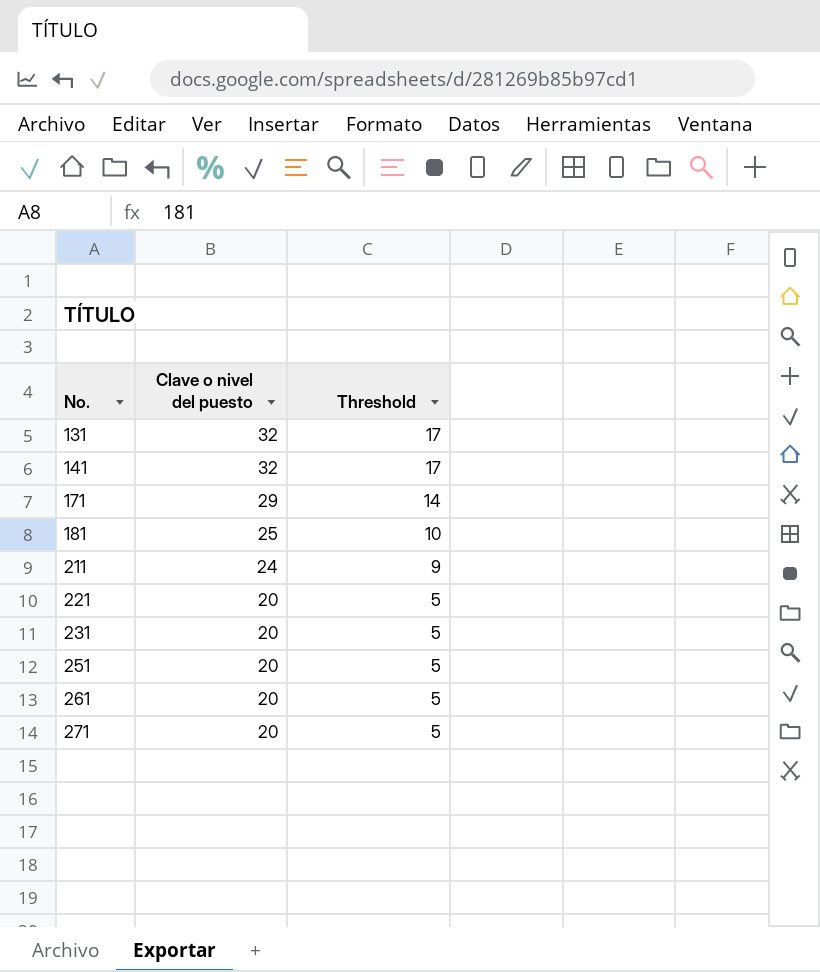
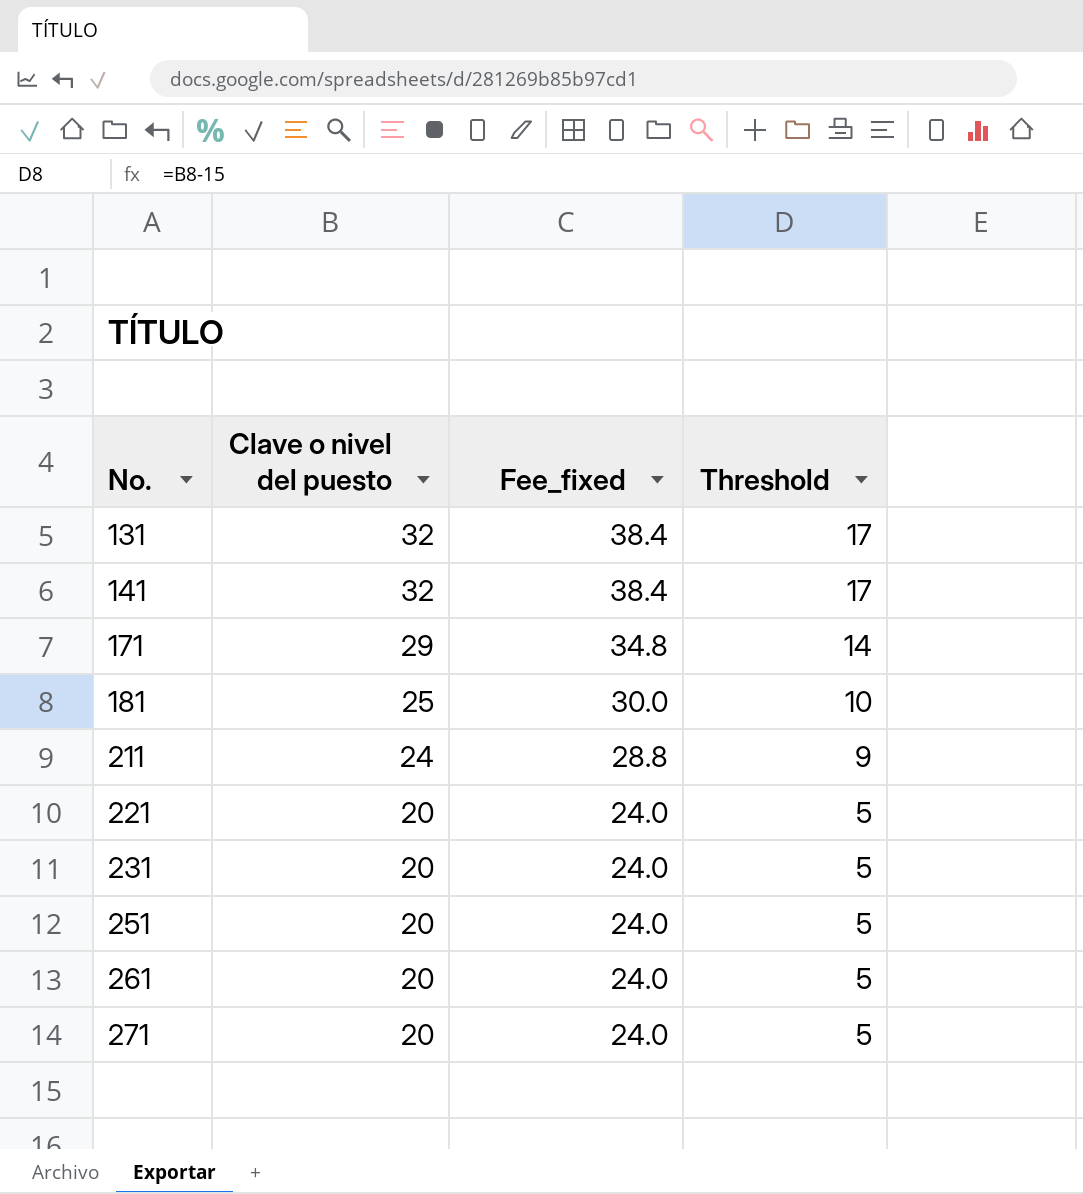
column Fee_fixed | formula: none -> [Clave o nivel del puesto] * 1.2

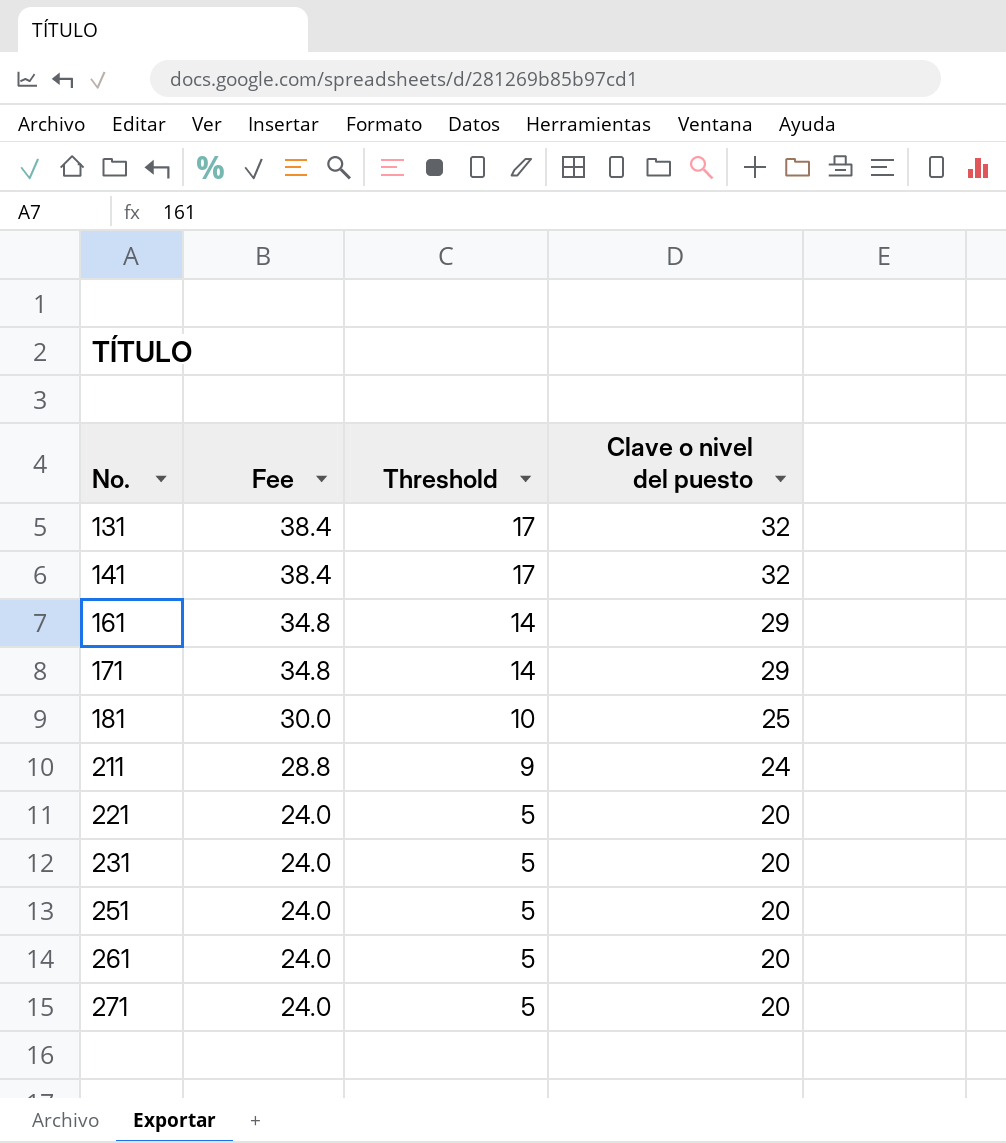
column name: Fee_fixed -> Fee
column Clave o nivel del puesto | position: 2 -> 4
row 161: none -> 34.8 | 14 | 29

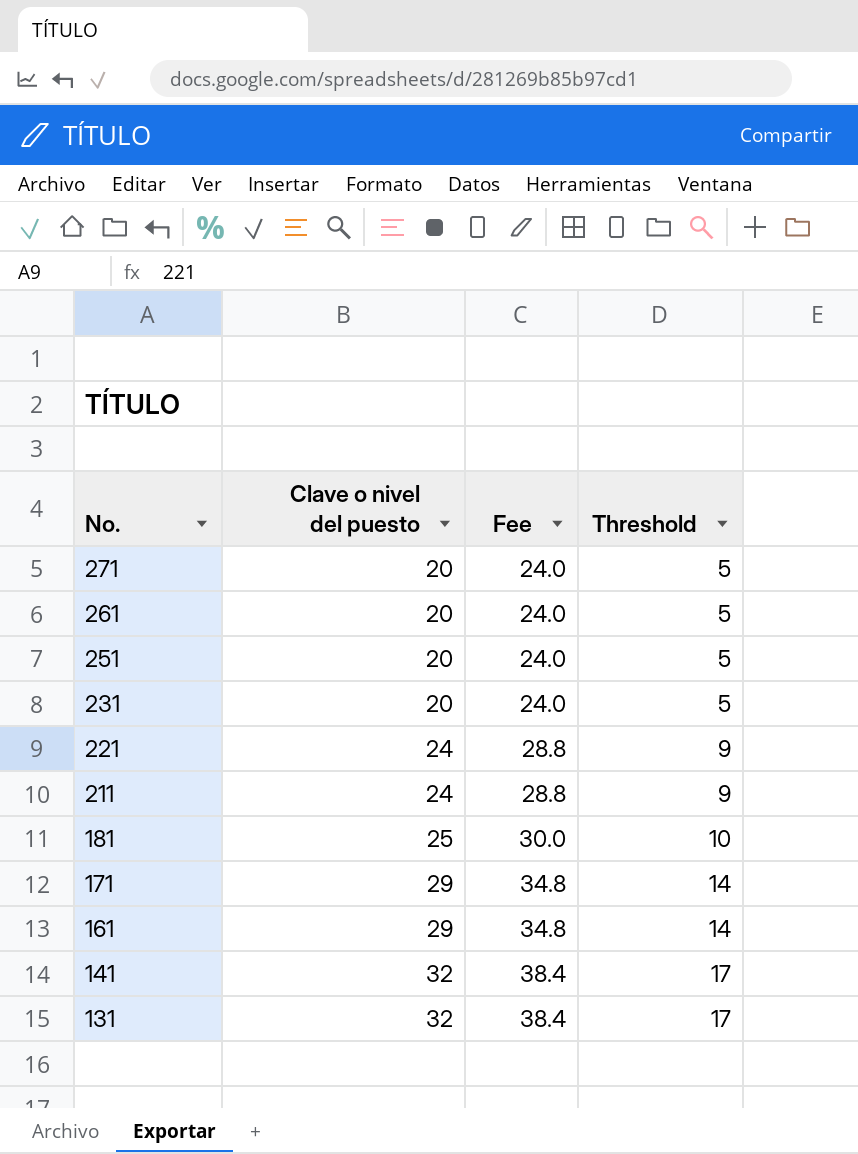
row order: No. ascending -> No. descending
column Clave o nivel del puesto | position: 4 -> 2
221 | Clave o nivel del puesto: 20 -> 24
221 | Fee: 24.0 -> 28.8
221 | Threshold: 5 -> 9

